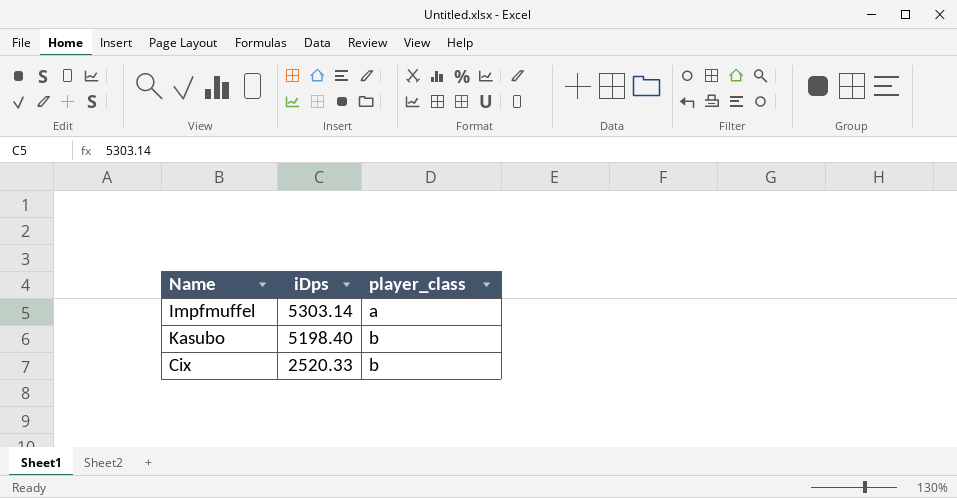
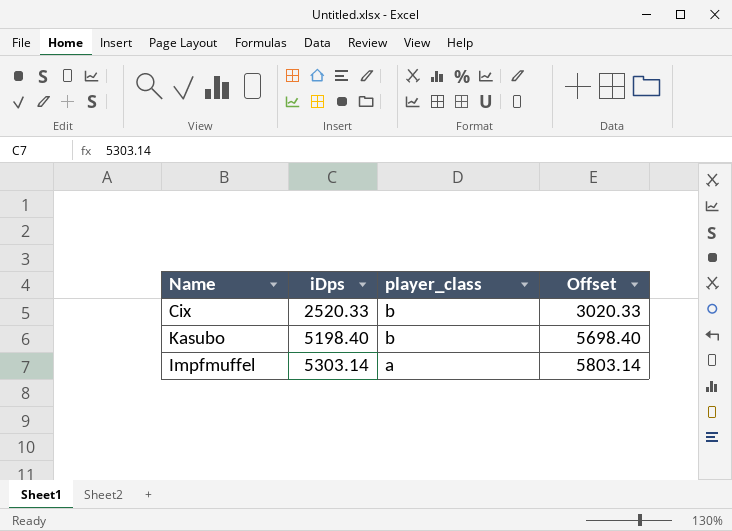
row order: iDps descending -> iDps ascending
column Offset | formula: none -> [iDps] + 500

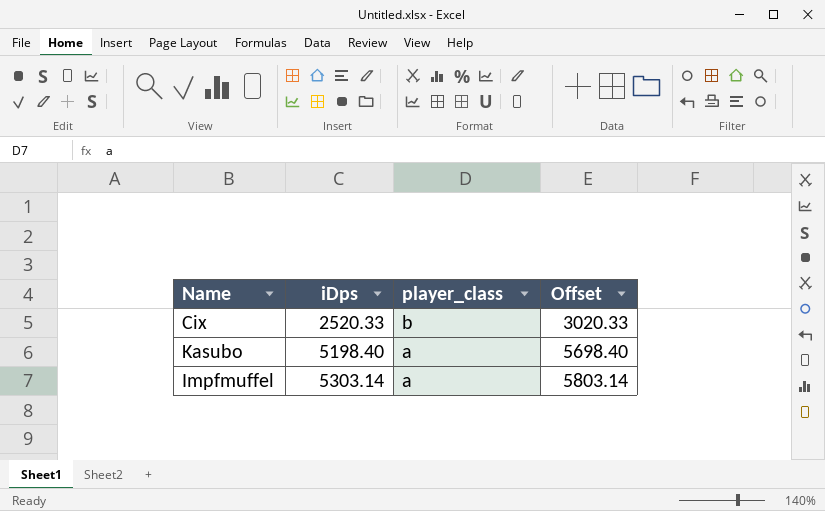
Kasubo | player_class: b -> a

